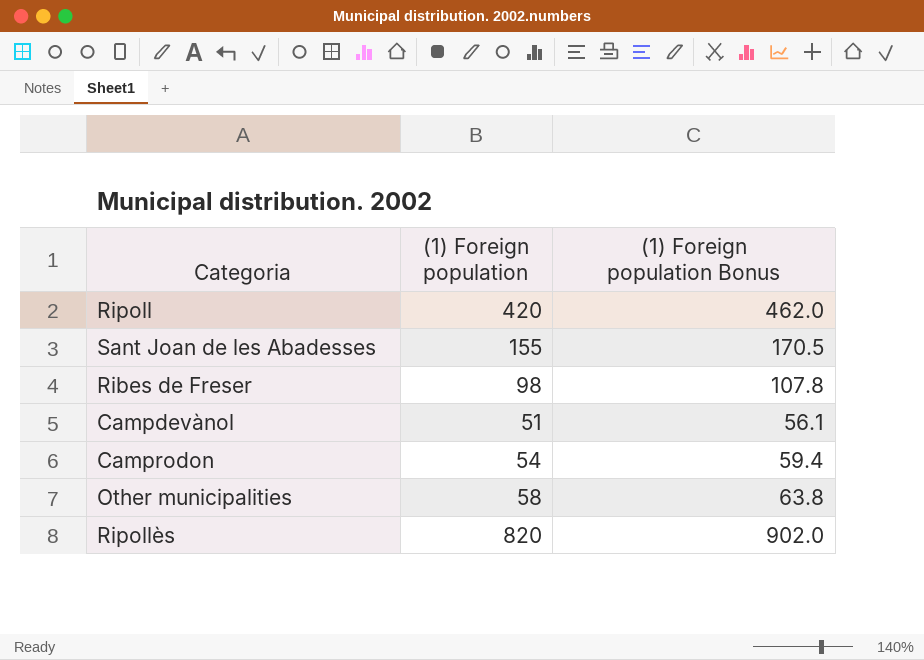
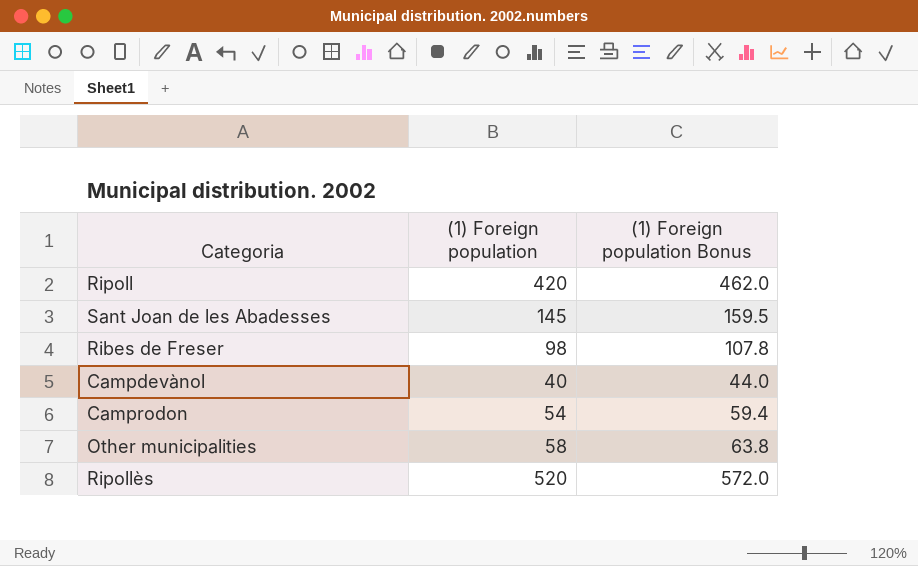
Sant Joan de les Abadesses | (1) Foreign population: 155 -> 145
Sant Joan de les Abadesses | (1) Foreign population Bonus: 170.5 -> 159.5
Campdevànol | (1) Foreign population: 51 -> 40
Campdevànol | (1) Foreign population Bonus: 56.1 -> 44.0
Ripollès | (1) Foreign population: 820 -> 520
Ripollès | (1) Foreign population Bonus: 902.0 -> 572.0

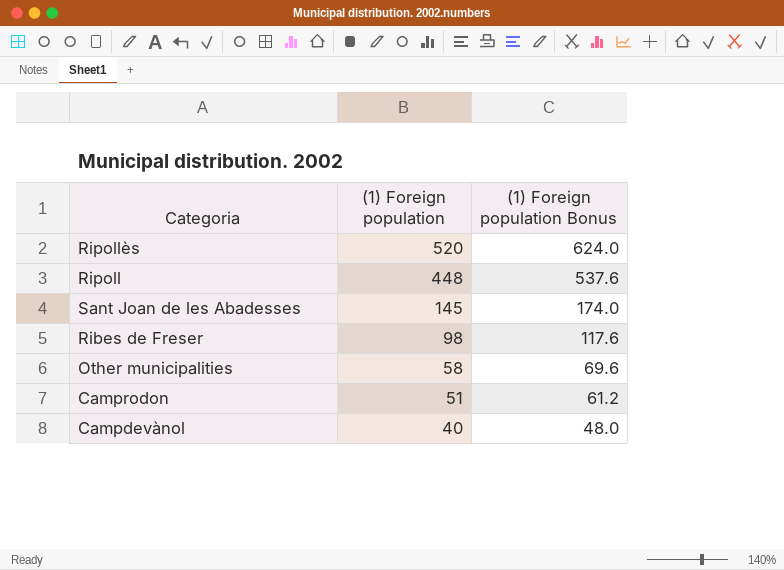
row order: none -> (1) Foreign population descending
column (1) Foreign population Bonus | formula: [(1) Foreign population] * 1.1 -> [(1) Foreign population] * 1.2
Ripoll | (1) Foreign population: 420 -> 448
Camprodon | (1) Foreign population: 54 -> 51

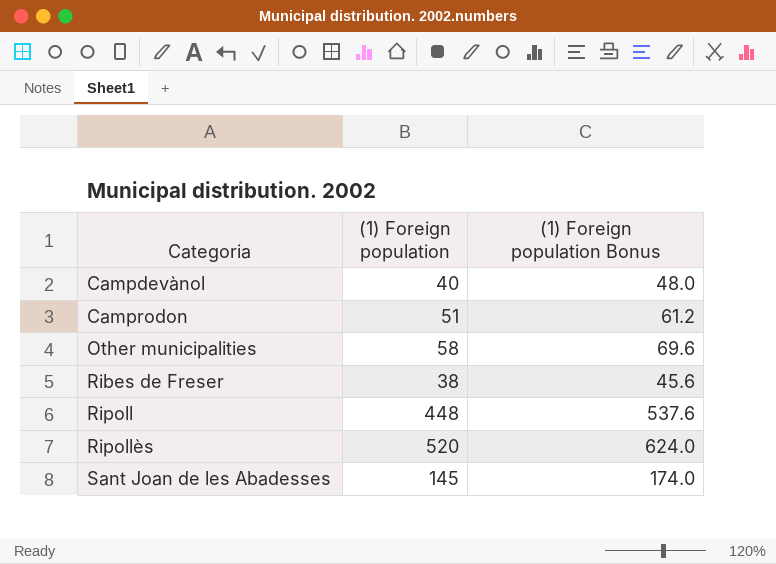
row order: (1) Foreign population descending -> Categoria ascending
Ribes de Freser | (1) Foreign population: 98 -> 38
Ribes de Freser | (1) Foreign population Bonus: 117.6 -> 45.6

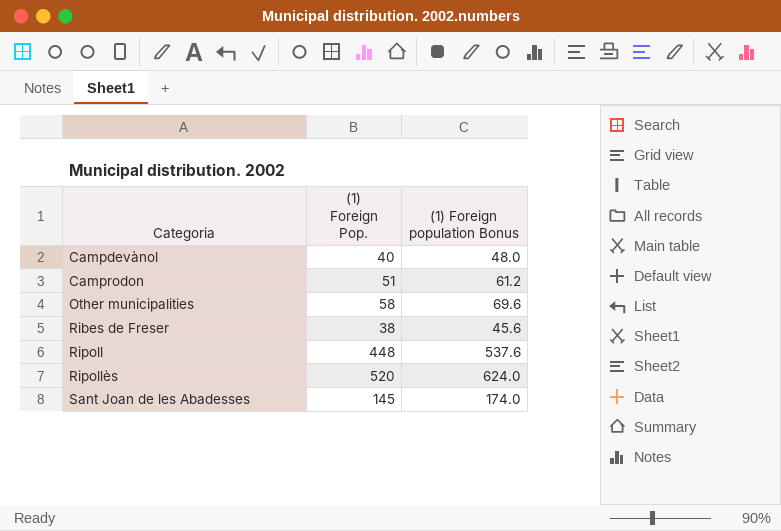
column name: (1) Foreign population -> (1) Foreign Pop.

